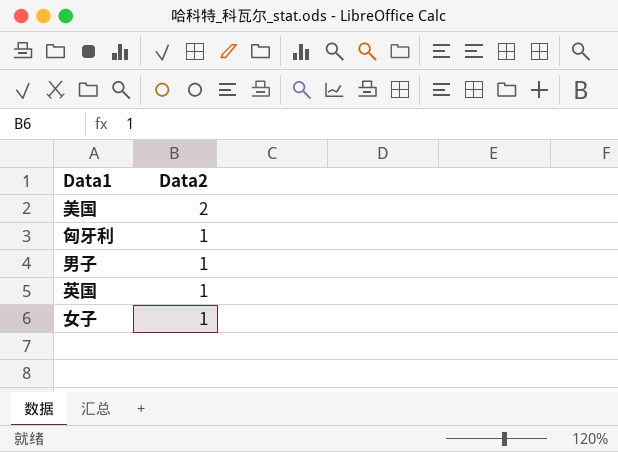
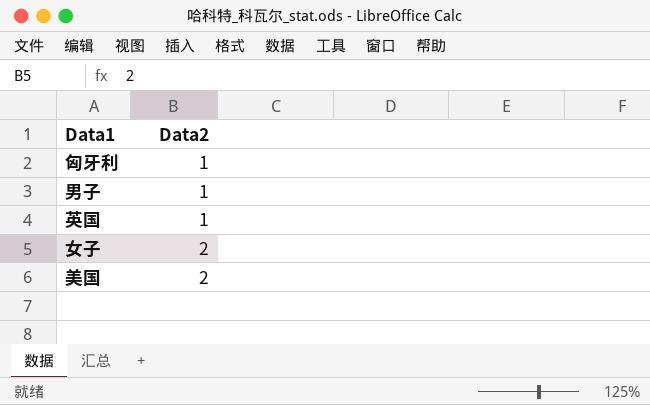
row order: Data2 descending -> Data2 ascending
女子 | Data2: 1 -> 2

